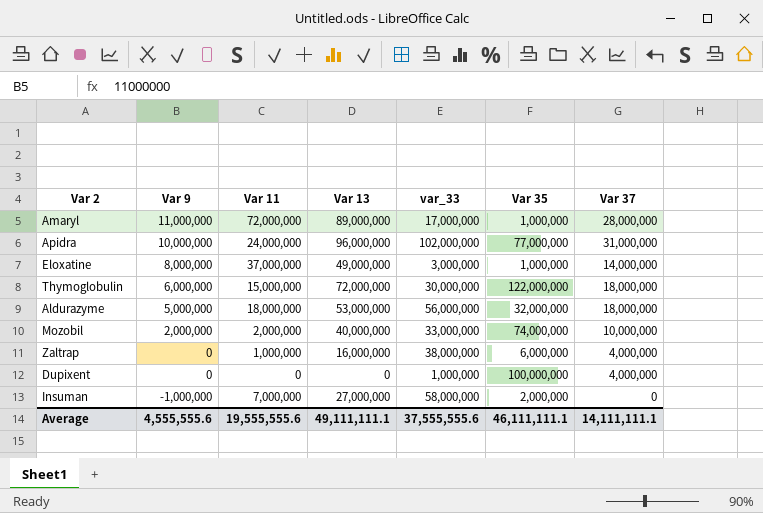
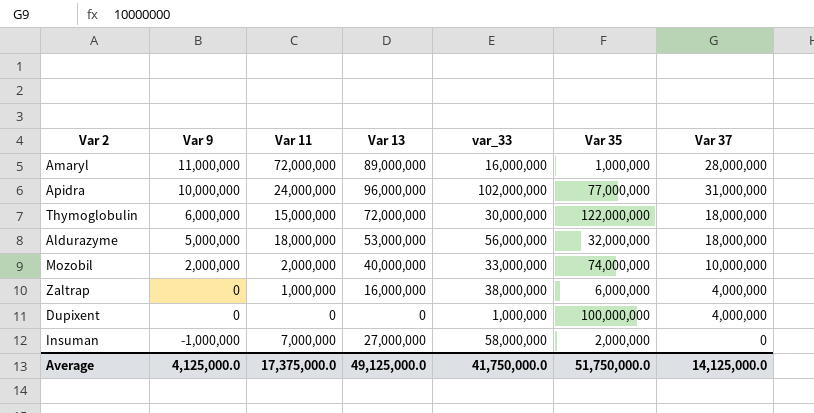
row Eloxatine: 8,000,000 | 37,000,000 | 49,000,000 | 3,000,000 | 1,000,000 | 14,000,000 -> none
Amaryl | var_33: 17,000,000 -> 16,000,000
Average | Var 9: 4,555,555.6 -> 4,125,000.0
Average | Var 11: 19,555,555.6 -> 17,375,000.0
Average | Var 13: 49,111,111.1 -> 49,125,000.0
Average | var_33: 37,555,555.6 -> 41,750,000.0
Average | Var 35: 46,111,111.1 -> 51,750,000.0
Average | Var 37: 14,111,111.1 -> 14,125,000.0

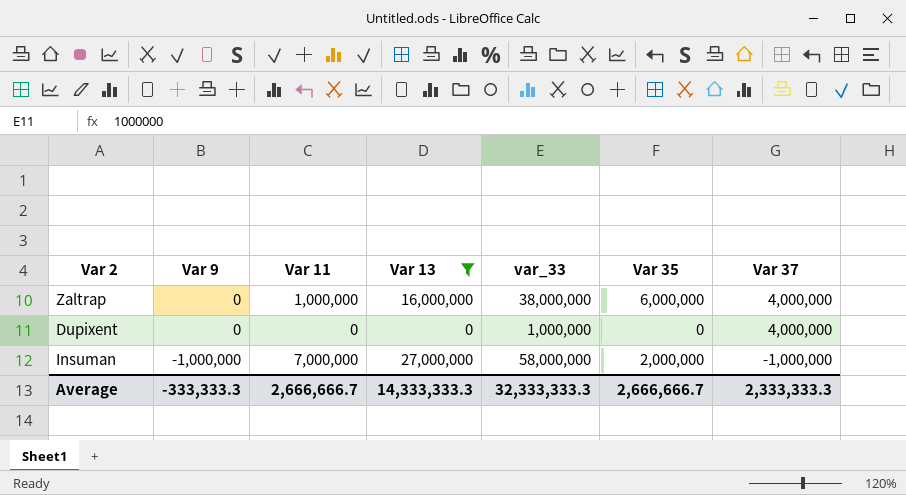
filter: none -> Var 13 <= 27,000,000
Dupixent | Var 35: 100,000,000 -> 0
Insuman | Var 37: 0 -> -1,000,000
Average | Var 9: 4,125,000.0 -> -333,333.3
Average | Var 11: 17,375,000.0 -> 2,666,666.7
Average | Var 13: 49,125,000.0 -> 14,333,333.3
Average | var_33: 41,750,000.0 -> 32,333,333.3
Average | Var 35: 51,750,000.0 -> 2,666,666.7
Average | Var 37: 14,125,000.0 -> 2,333,333.3

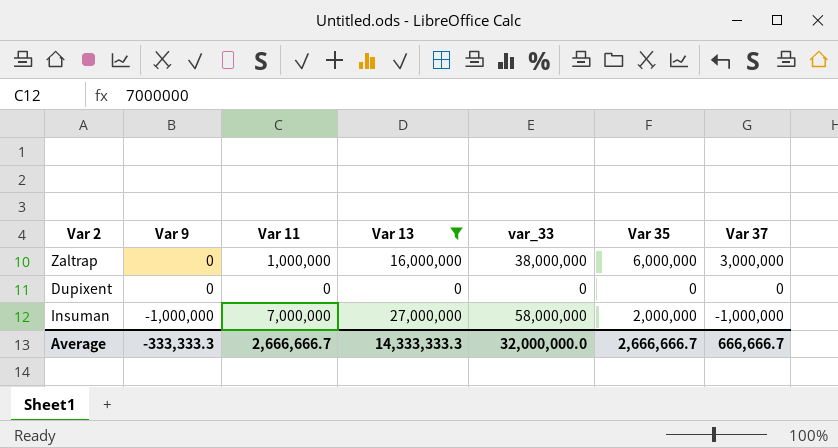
Zaltrap | Var 37: 4,000,000 -> 3,000,000
Dupixent | var_33: 1,000,000 -> 0
Dupixent | Var 37: 4,000,000 -> 0
Average | var_33: 32,333,333.3 -> 32,000,000.0
Average | Var 37: 2,333,333.3 -> 666,666.7

